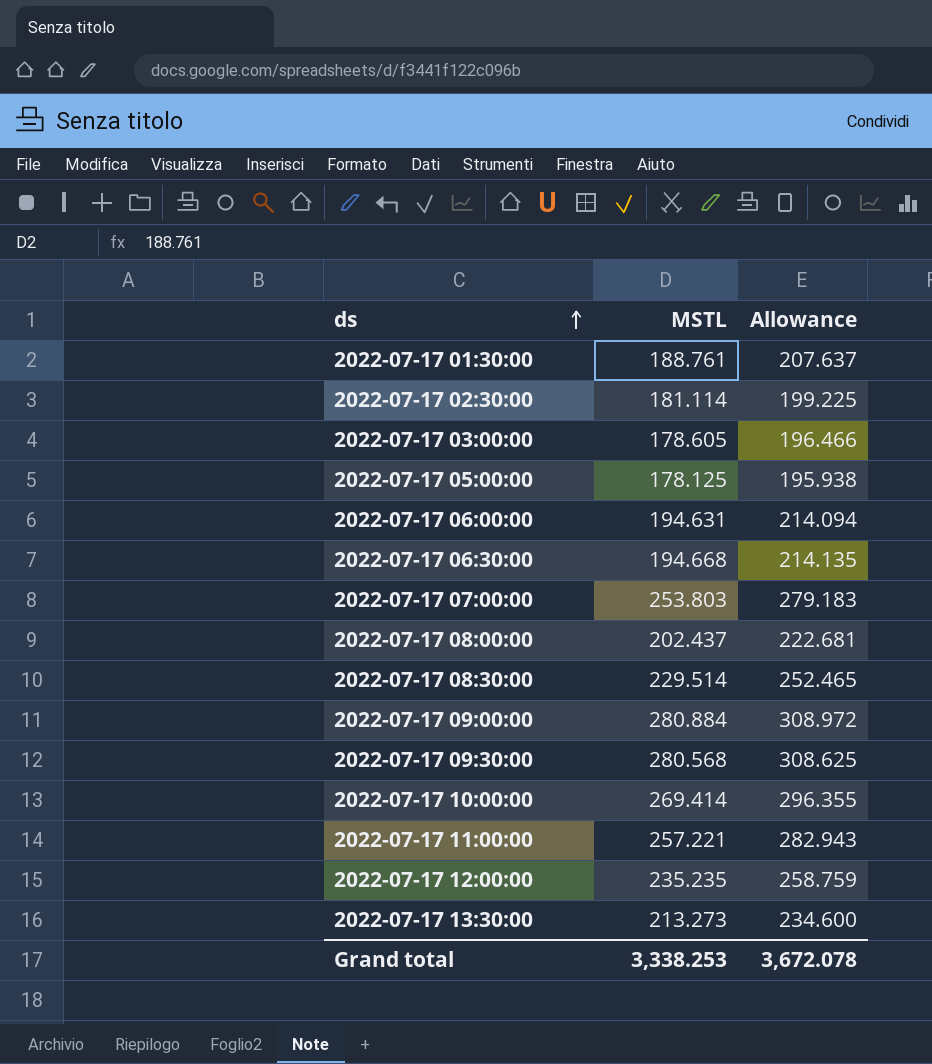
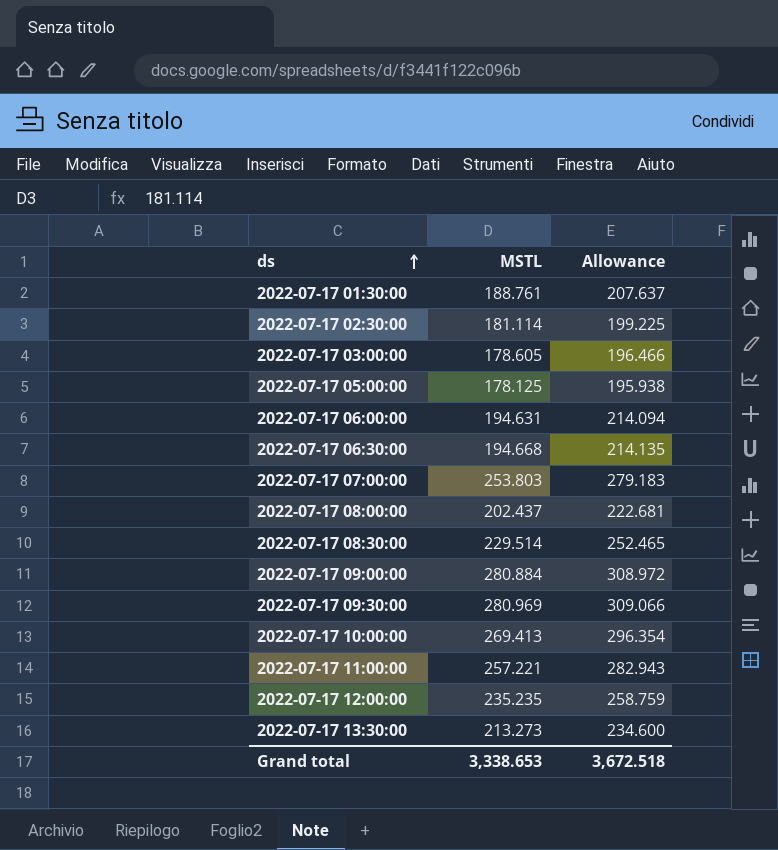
2022-07-17 09:30:00 | MSTL: 280.568 -> 280.969
2022-07-17 09:30:00 | Allowance: 308.625 -> 309.066
2022-07-17 10:00:00 | MSTL: 269.414 -> 269.413
2022-07-17 10:00:00 | Allowance: 296.355 -> 296.354
Grand total | MSTL: 3,338.253 -> 3,338.653
Grand total | Allowance: 3,672.078 -> 3,672.518

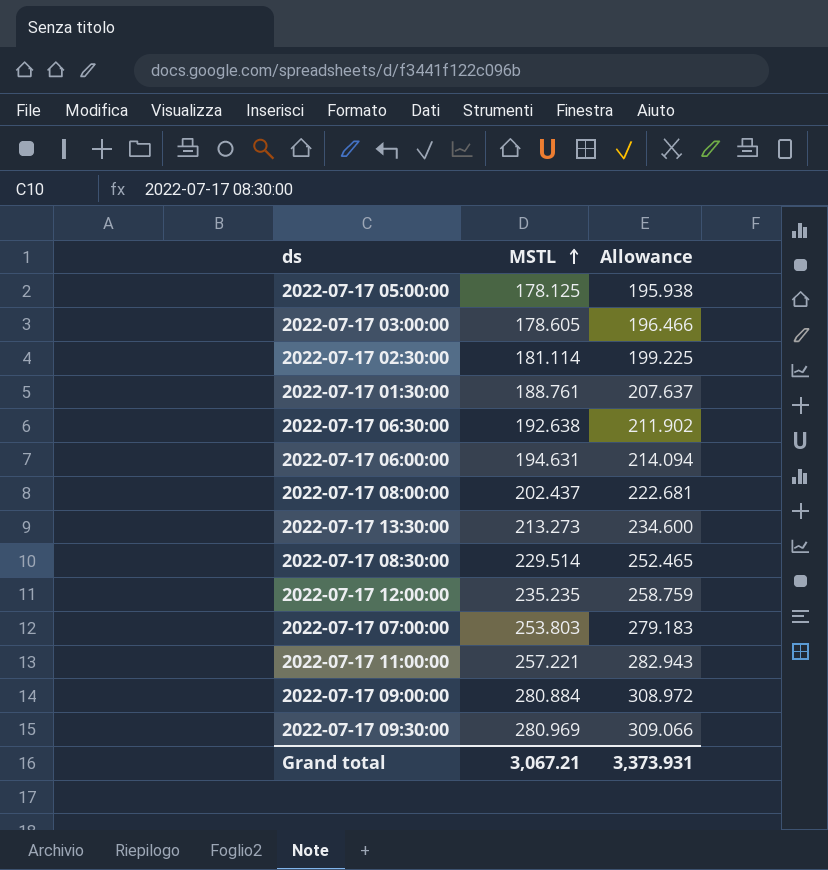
row order: ds ascending -> MSTL ascending
row 2022-07-17 10:00:00: 269.413 | 296.354 -> none
2022-07-17 06:30:00 | MSTL: 194.668 -> 192.638
2022-07-17 06:30:00 | Allowance: 214.135 -> 211.902
Grand total | MSTL: 3,338.653 -> 3,067.21
Grand total | Allowance: 3,672.518 -> 3,373.931

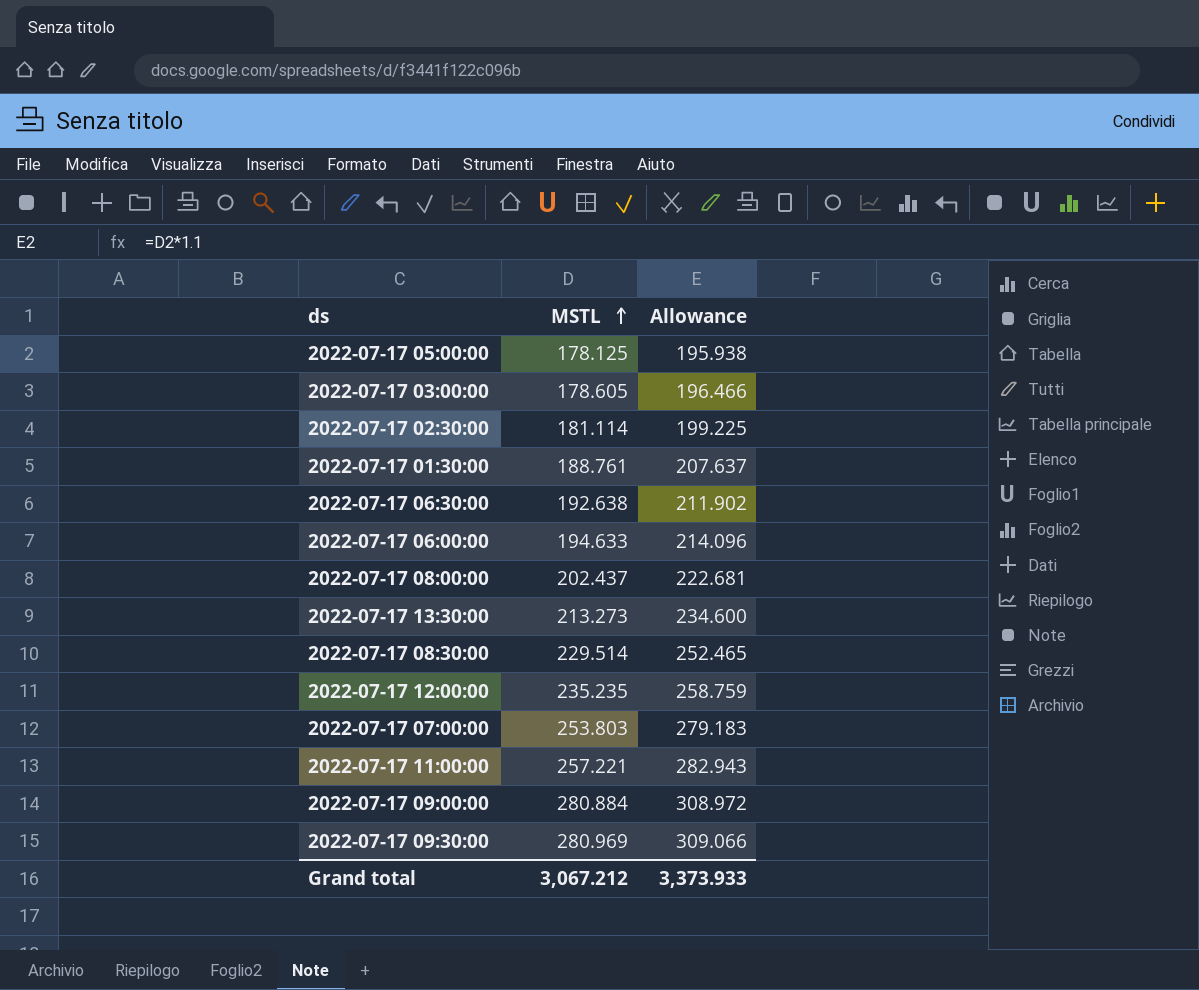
2022-07-17 06:00:00 | MSTL: 194.631 -> 194.633
2022-07-17 06:00:00 | Allowance: 214.094 -> 214.096
Grand total | MSTL: 3,067.21 -> 3,067.212
Grand total | Allowance: 3,373.931 -> 3,373.933

